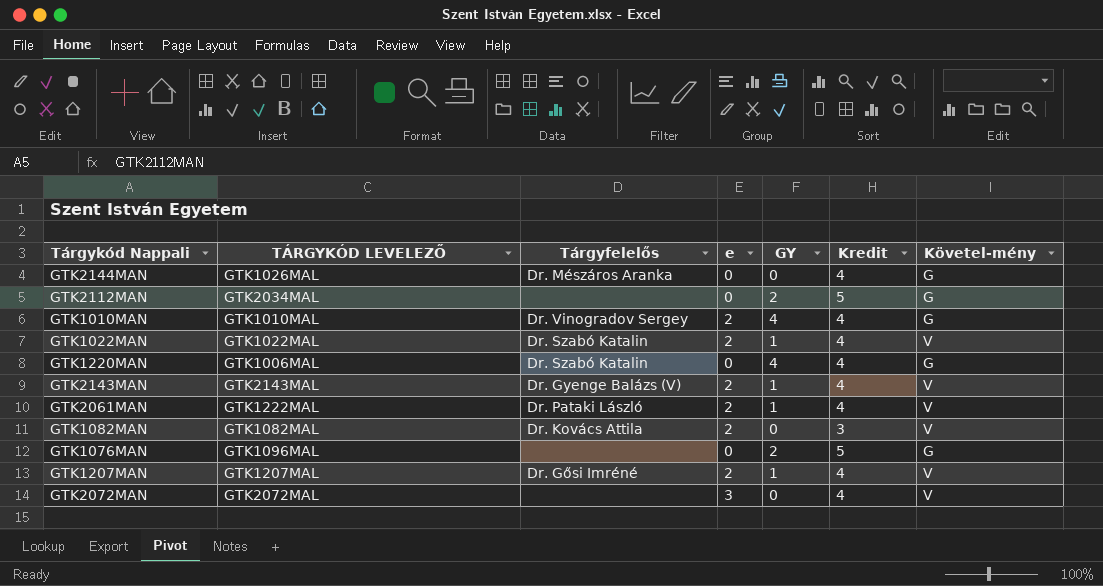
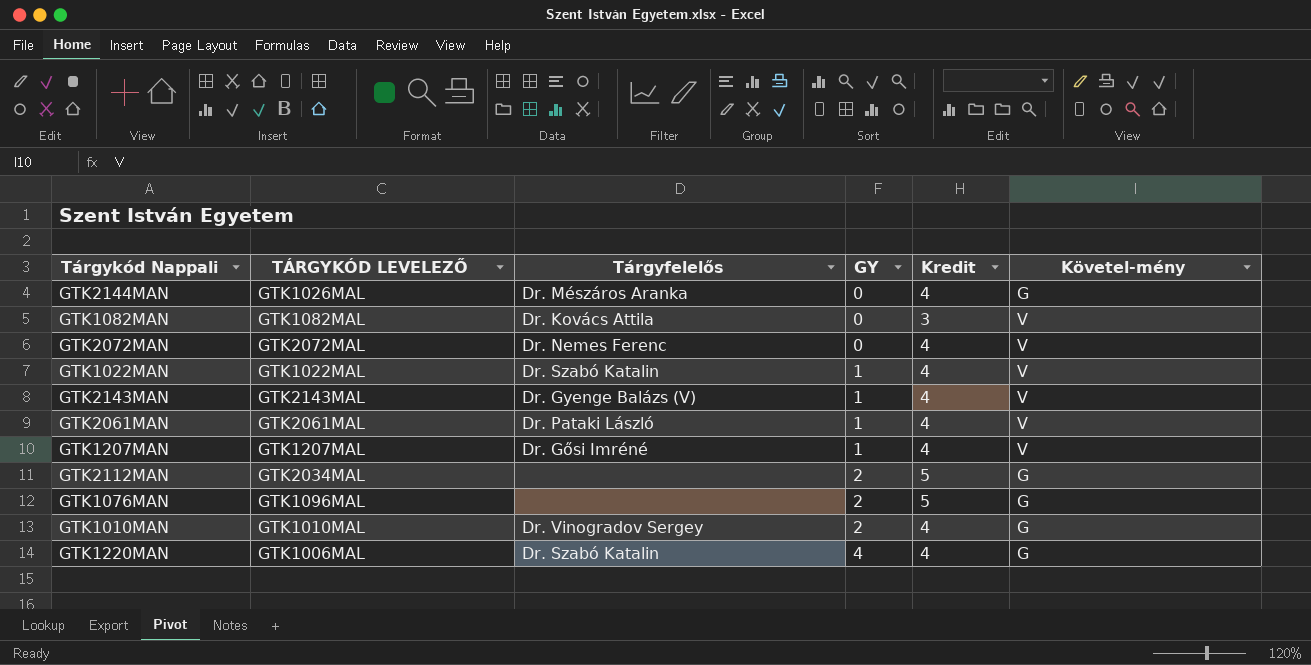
row order: none -> GY ascending
column e | position: 4 -> none
GTK2072MAN | Tárgyfelelős: none -> Dr. Nemes Ferenc
GTK2061MAN | TÁRGYKÓD LEVELEZŐ: GTK1222MAL -> GTK2061MAL
GTK1010MAN | GY: 4 -> 2

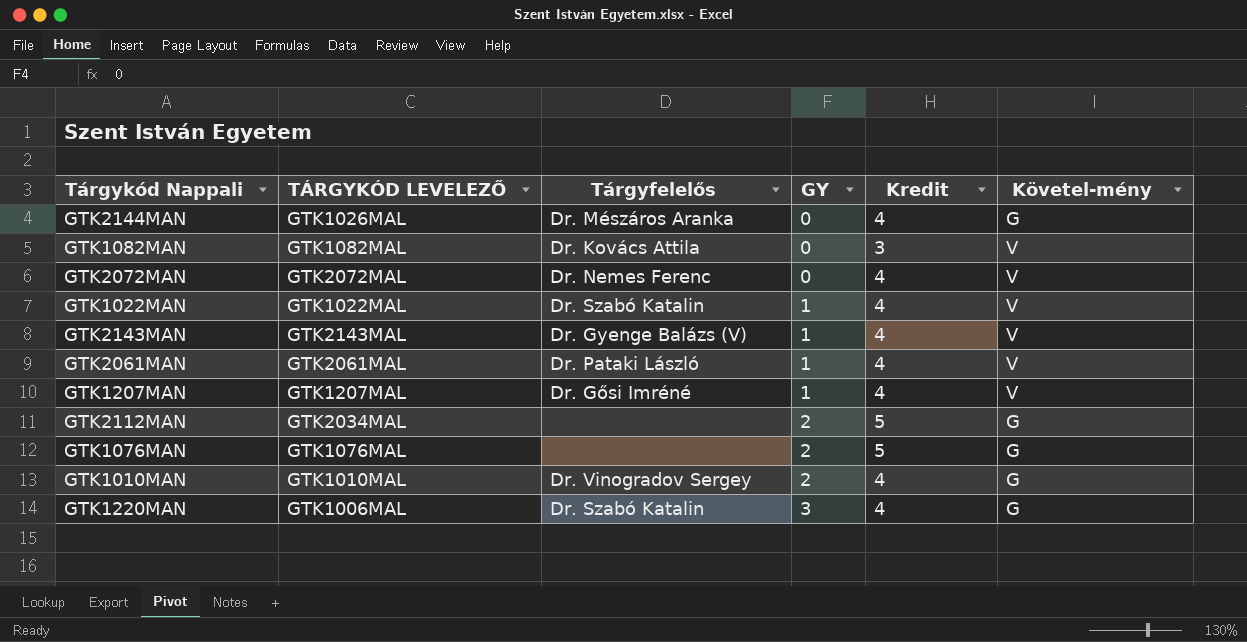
GTK1076MAN | TÁRGYKÓD LEVELEZŐ: GTK1096MAL -> GTK1076MAL
GTK1220MAN | GY: 4 -> 3

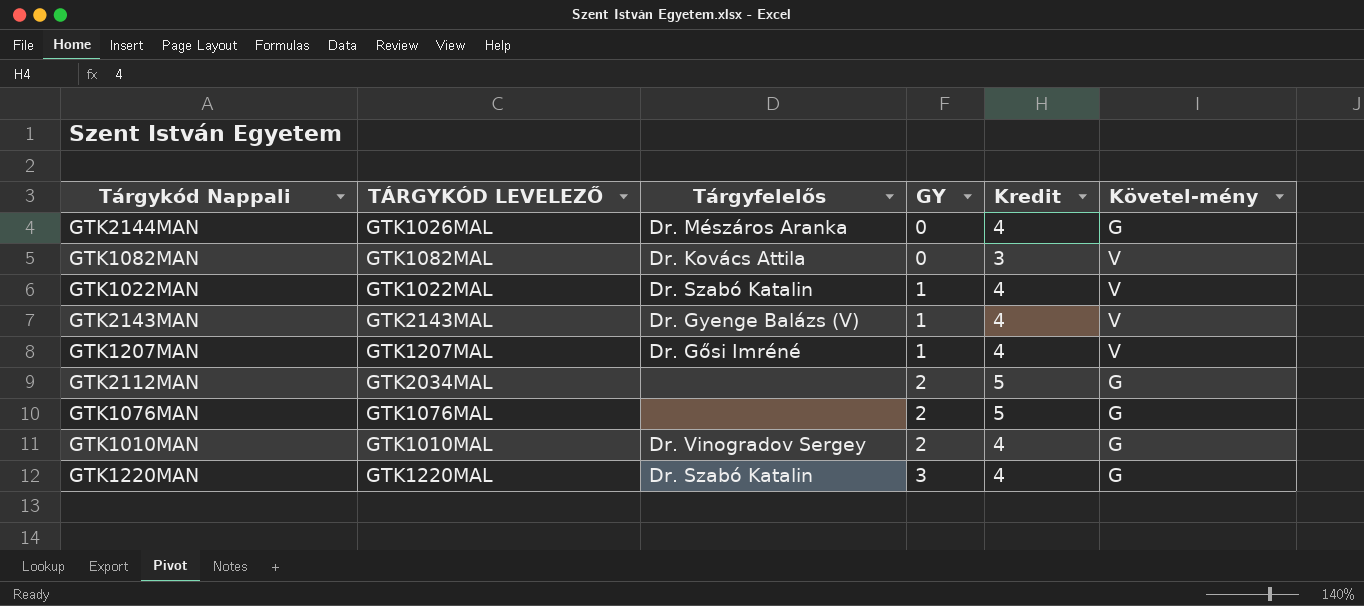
row GTK2072MAN: GTK2072MAL | Dr. Nemes Ferenc | 0 | 4 | V -> none
row GTK2061MAN: GTK2061MAL | Dr. Pataki László | 1 | 4 | V -> none
GTK1220MAN | TÁRGYKÓD LEVELEZŐ: GTK1006MAL -> GTK1220MAL

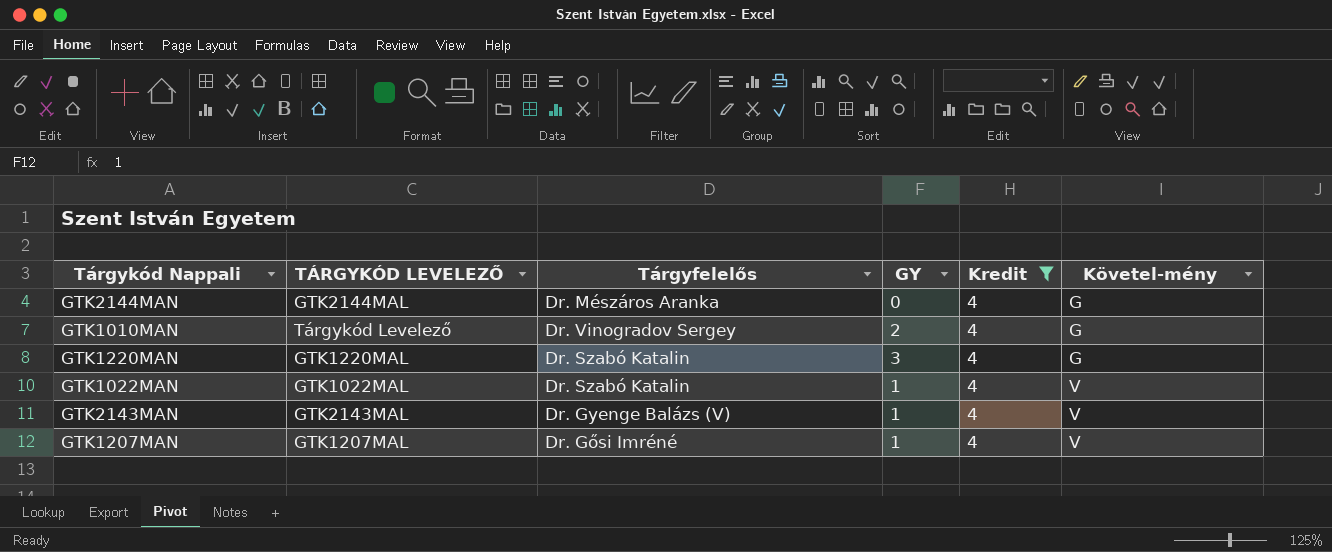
filter: none -> Kredit = 4
row order: GY ascending -> Követel-mény ascending
GTK2144MAN | TÁRGYKÓD LEVELEZŐ: GTK1026MAL -> GTK2144MAL
GTK1010MAN | TÁRGYKÓD LEVELEZŐ: GTK1010MAL -> Tárgykód Levelező

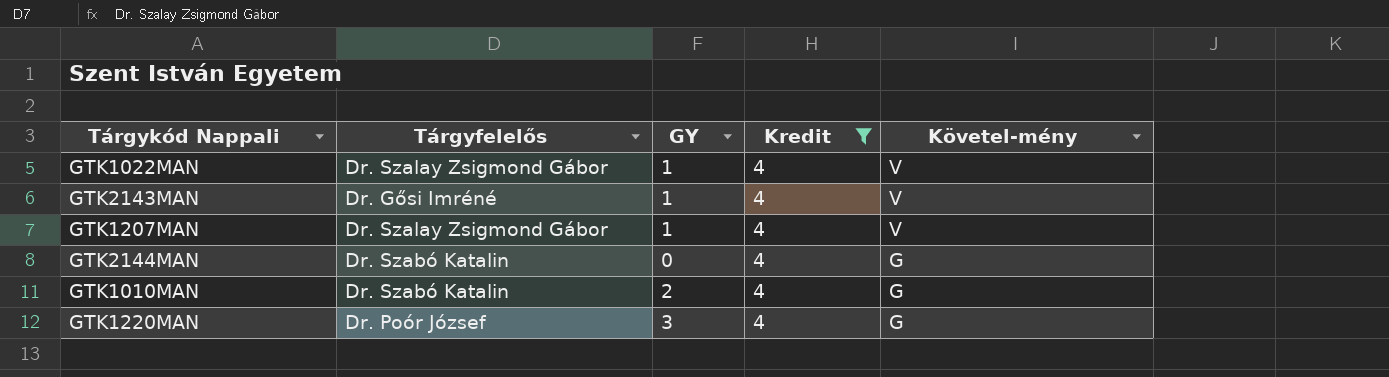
row order: Követel-mény ascending -> Követel-mény descending
column TÁRGYKÓD LEVELEZŐ | position: 2 -> none
GTK1022MAN | Tárgyfelelős: Dr. Szabó Katalin -> Dr. Szalay Zsigmond Gábor
GTK2143MAN | Tárgyfelelős: Dr. Gyenge Balázs (V) -> Dr. Gősi Imréné
GTK1207MAN | Tárgyfelelős: Dr. Gősi Imréné -> Dr. Szalay Zsigmond Gábor
GTK2144MAN | Tárgyfelelős: Dr. Mészáros Aranka -> Dr. Szabó Katalin
GTK1010MAN | Tárgyfelelős: Dr. Vinogradov Sergey -> Dr. Szabó Katalin
GTK1220MAN | Tárgyfelelős: Dr. Szabó Katalin -> Dr. Poór József

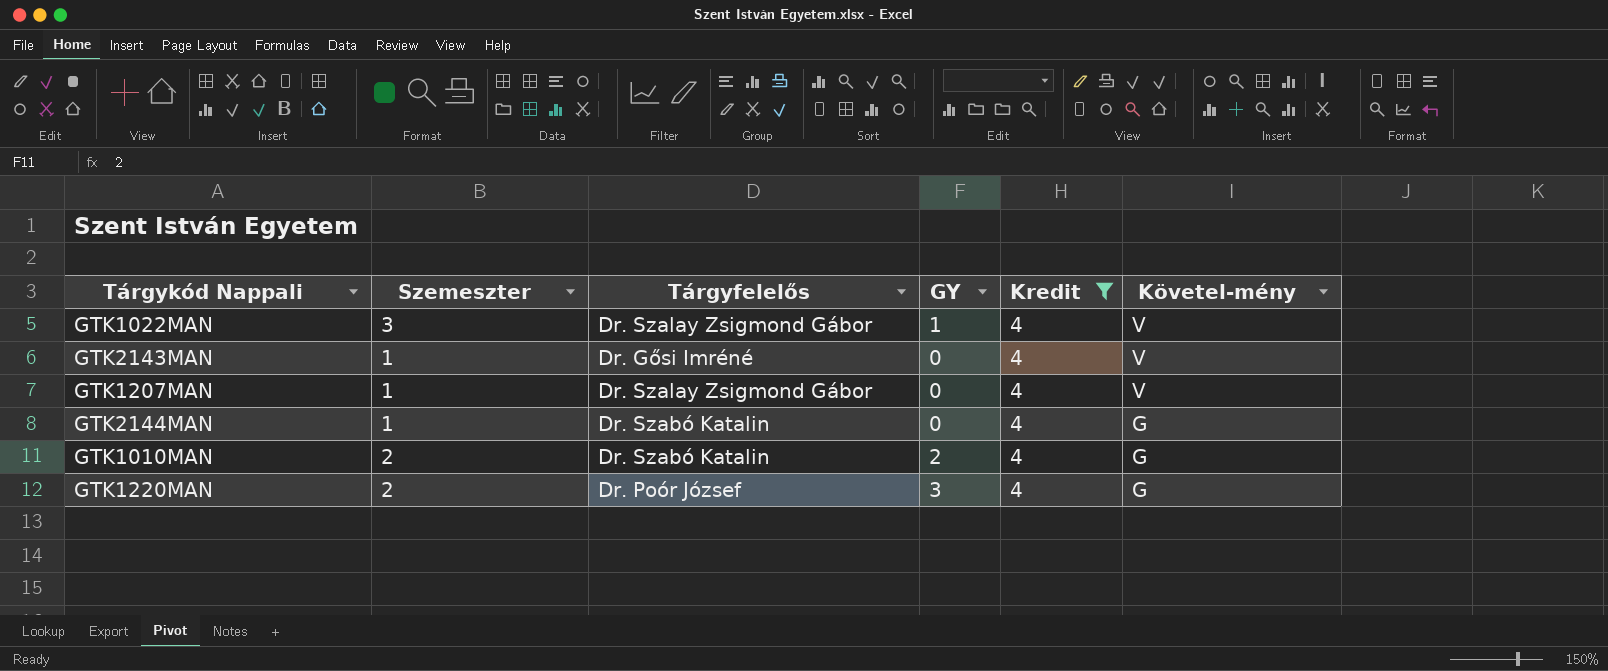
column Szemeszter | position: none -> 2
GTK2143MAN | GY: 1 -> 0
GTK1207MAN | GY: 1 -> 0

